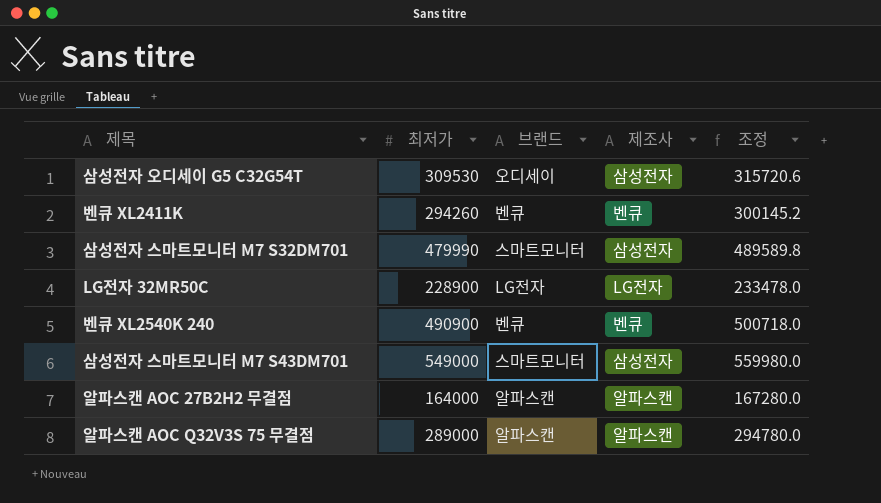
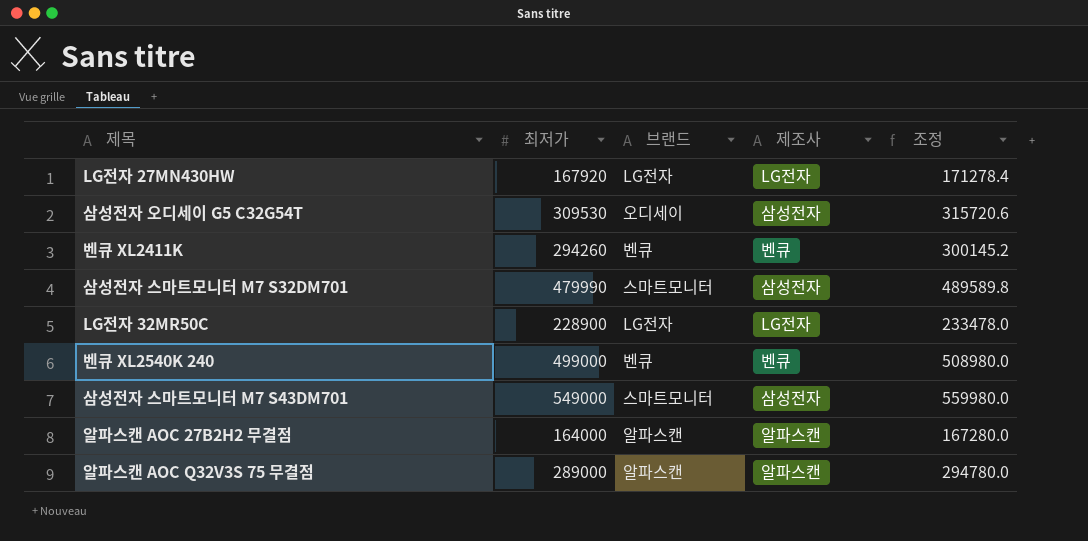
row LG전자 27MN430HW: none -> 167920 | LG전자 | LG전자 | 171278.4
벤큐 XL2540K 240 | 최저가: 490900 -> 499000
벤큐 XL2540K 240 | 조정: 500718.0 -> 508980.0

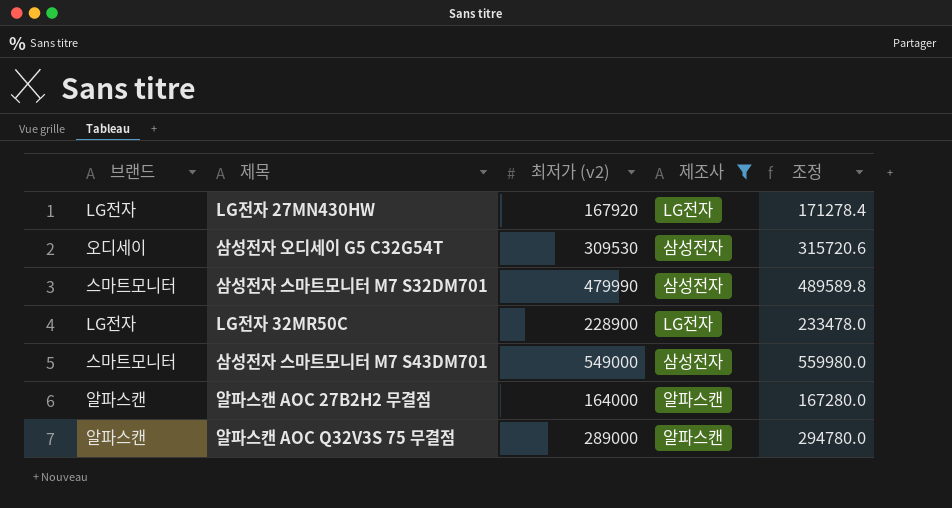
filter: none -> 제조사 != 벤큐
column 브랜드 | position: 3 -> 1
column name: 최저가 -> 최저가 (v2)

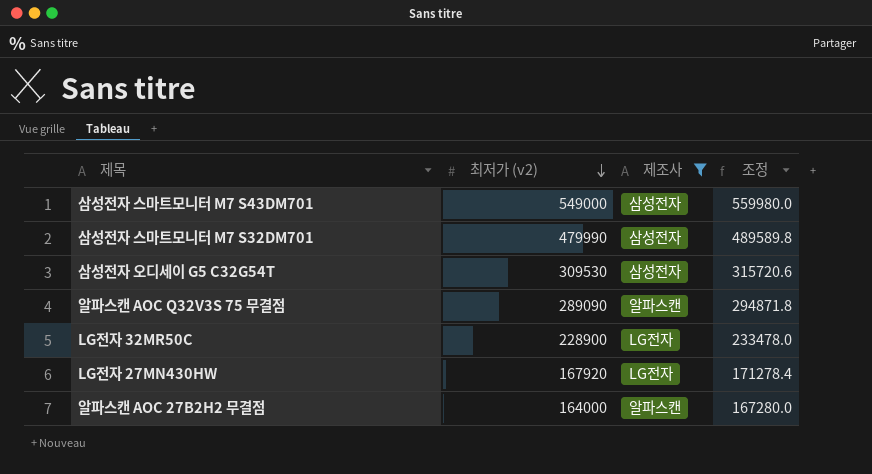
row order: none -> 최저가 (v2) descending
column 브랜드 | position: 1 -> none
알파스캔 AOC Q32V3S 75 무결점 | 최저가 (v2): 289000 -> 289090
알파스캔 AOC Q32V3S 75 무결점 | 조정: 294780.0 -> 294871.8

